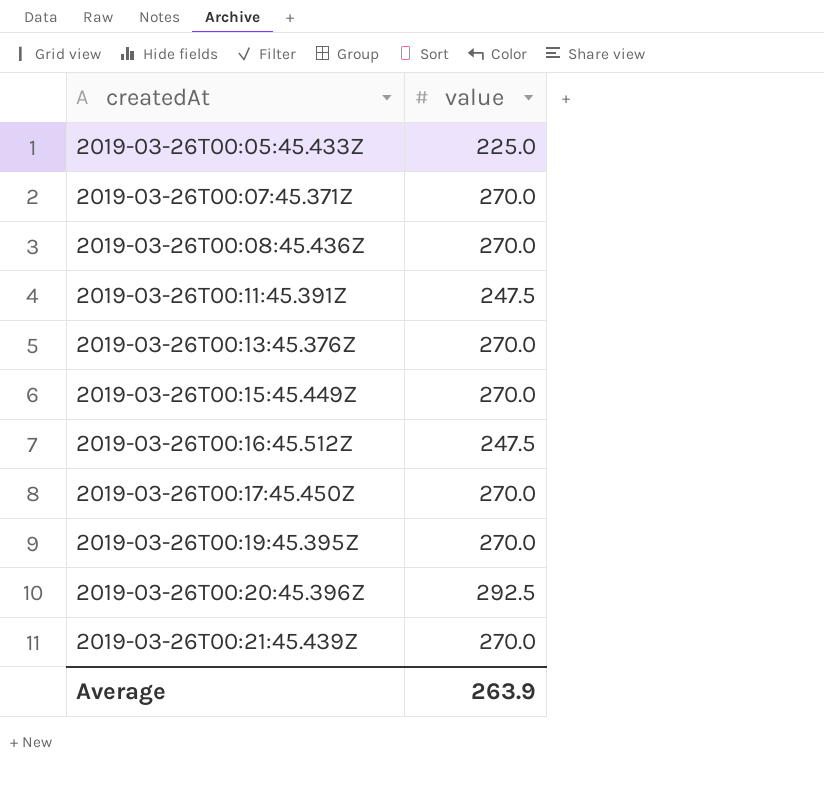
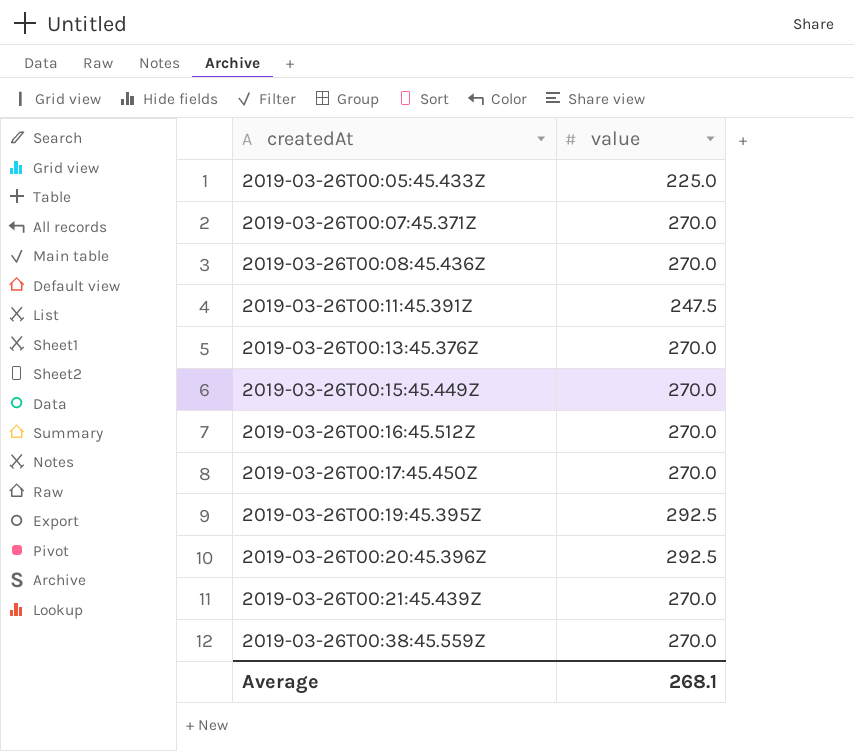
2019-03-26T00:16:45.512Z | value: 247.5 -> 270.0
2019-03-26T00:19:45.395Z | value: 270.0 -> 292.5
row 2019-03-26T00:38:45.559Z: none -> 270.0
Average | value: 263.9 -> 268.1

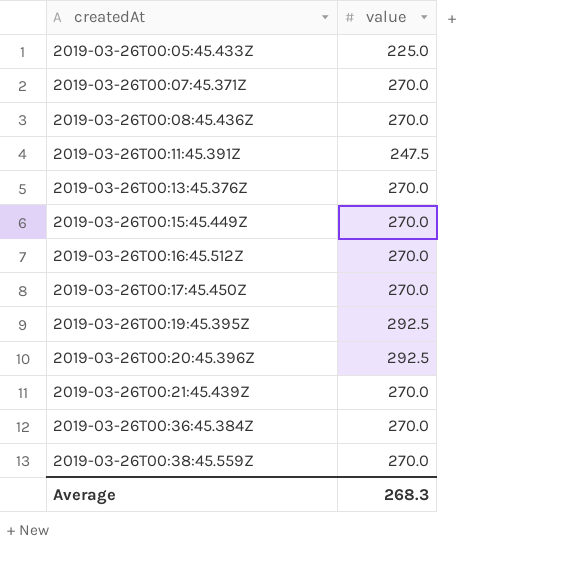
row 2019-03-26T00:36:45.384Z: none -> 270.0
Average | value: 268.1 -> 268.3

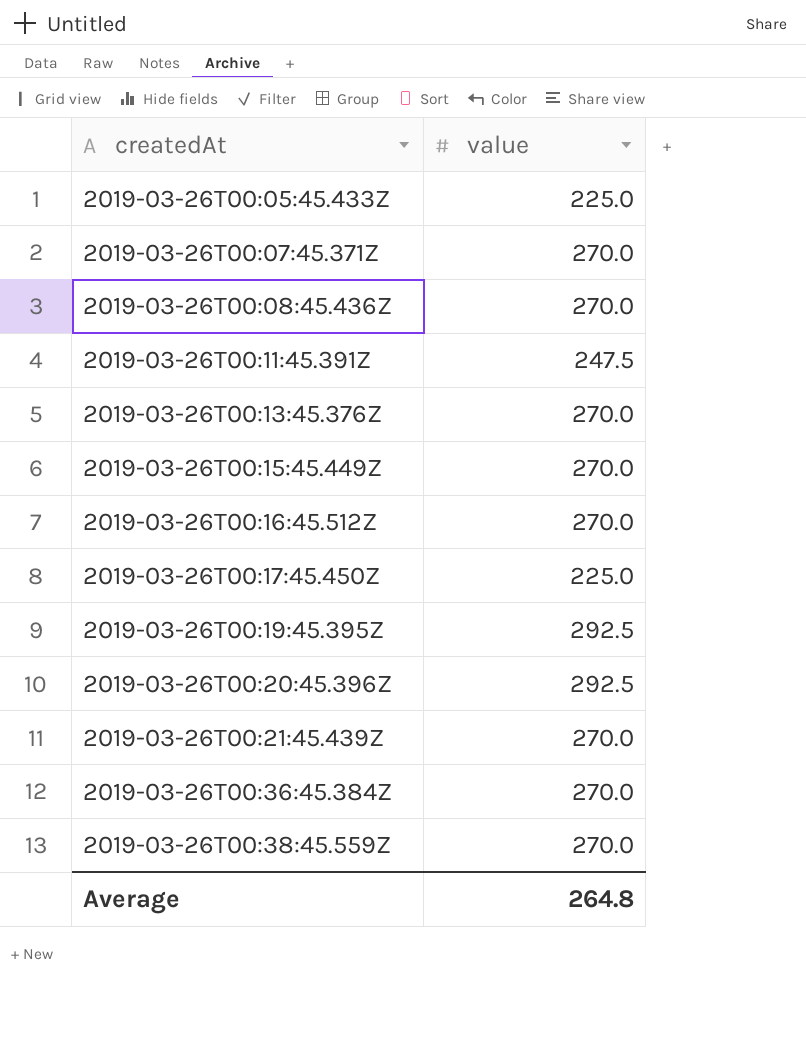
2019-03-26T00:17:45.450Z | value: 270.0 -> 225.0
Average | value: 268.3 -> 264.8

